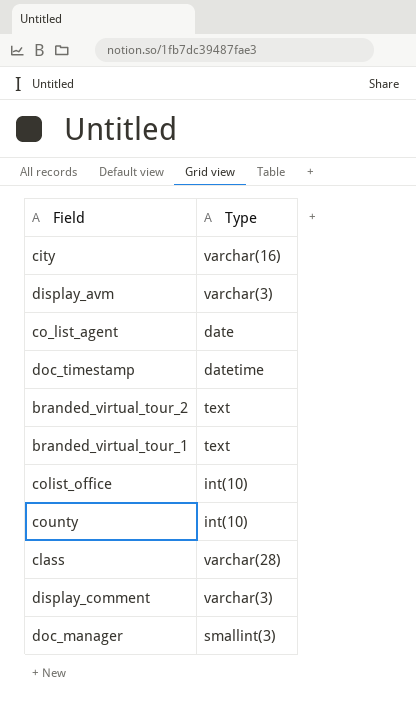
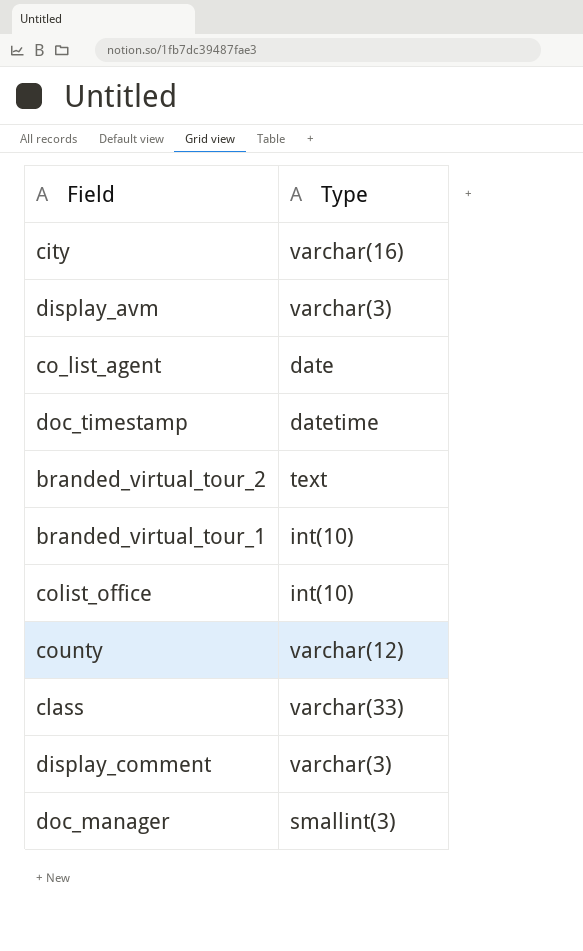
branded_virtual_tour_1 | Type: text -> int(10)
county | Type: int(10) -> varchar(12)
class | Type: varchar(28) -> varchar(33)

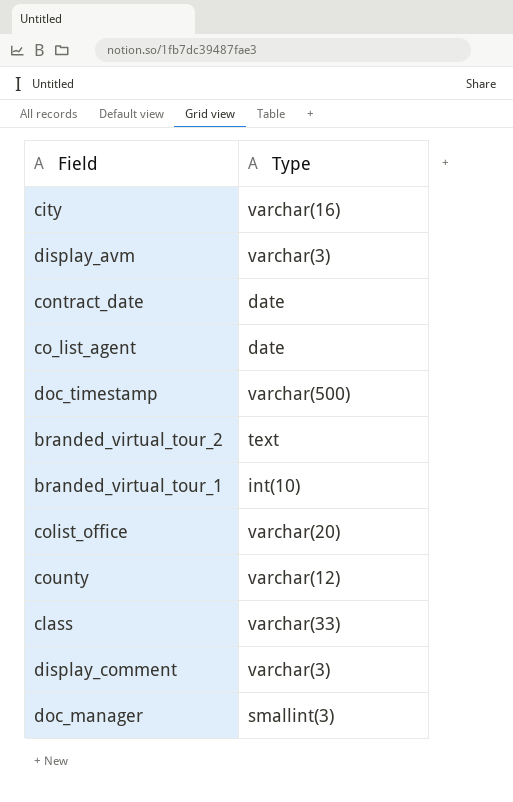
row contract_date: none -> date
doc_timestamp | Type: datetime -> varchar(500)
colist_office | Type: int(10) -> varchar(20)

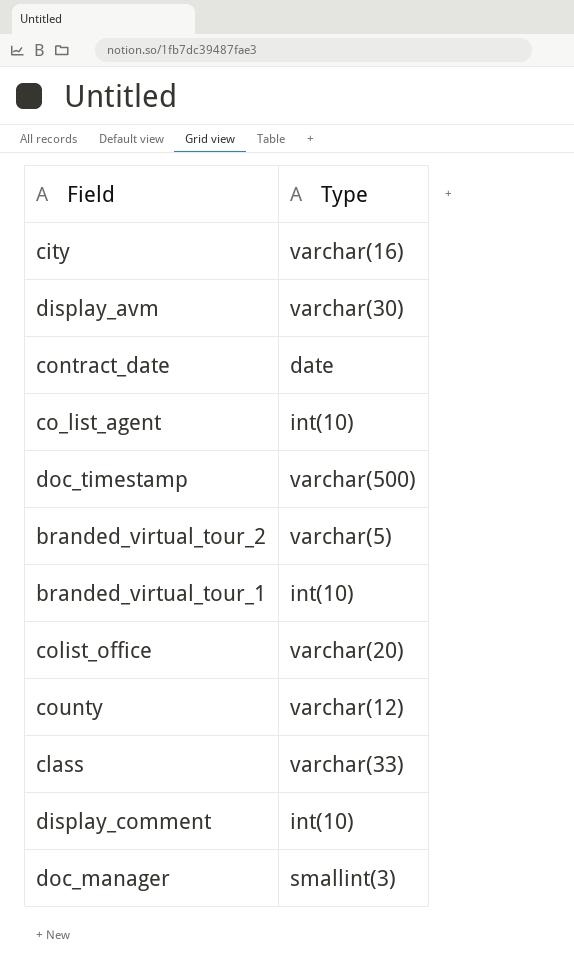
display_avm | Type: varchar(3) -> varchar(30)
co_list_agent | Type: date -> int(10)
branded_virtual_tour_2 | Type: text -> varchar(5)
display_comment | Type: varchar(3) -> int(10)

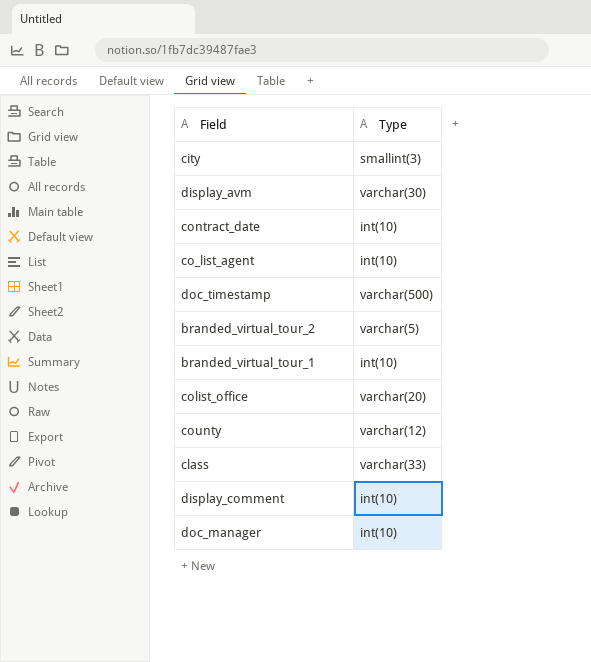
city | Type: varchar(16) -> smallint(3)
contract_date | Type: date -> int(10)
doc_manager | Type: smallint(3) -> int(10)

